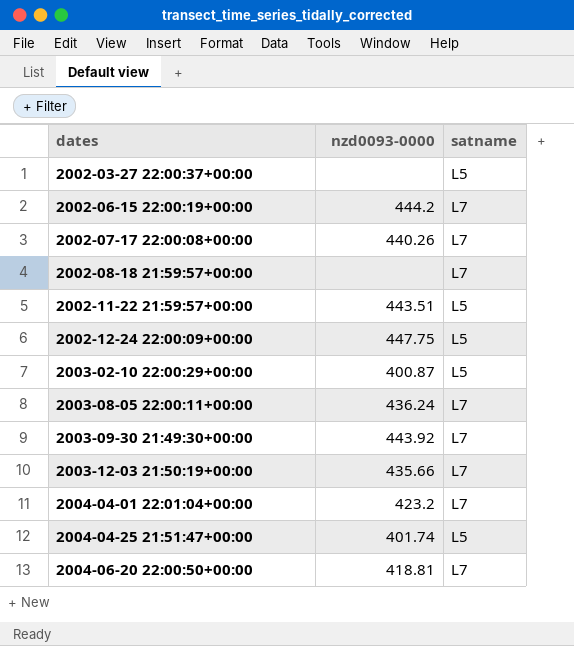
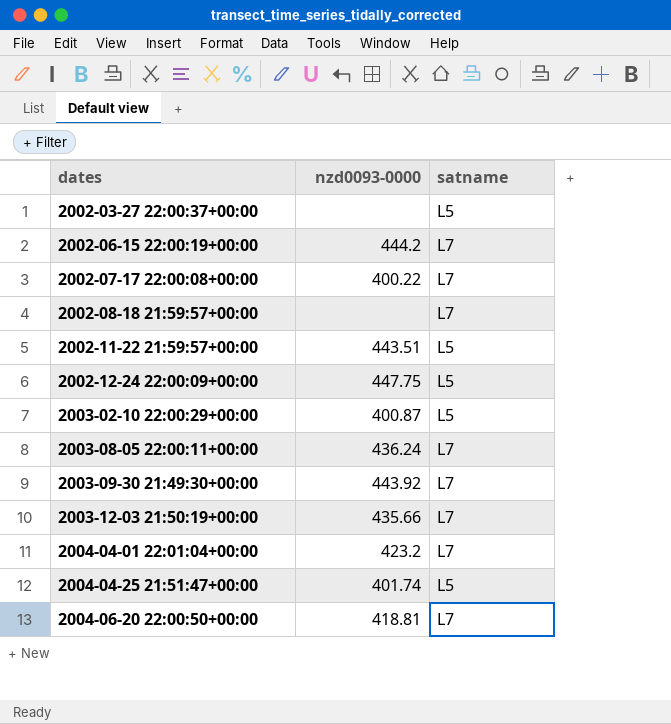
2002-07-17 22:00:08+00:00 | nzd0093-0000: 440.26 -> 400.22

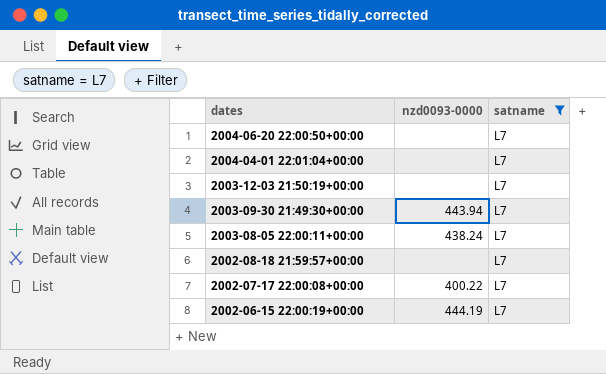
filter: none -> satname = L7
row order: dates ascending -> dates descending
2004-06-20 22:00:50+00:00 | nzd0093-0000: 418.81 -> none
2004-04-01 22:01:04+00:00 | nzd0093-0000: 423.2 -> none
2003-12-03 21:50:19+00:00 | nzd0093-0000: 435.66 -> none
2003-09-30 21:49:30+00:00 | nzd0093-0000: 443.92 -> 443.94
2003-08-05 22:00:11+00:00 | nzd0093-0000: 436.24 -> 438.24
2002-06-15 22:00:19+00:00 | nzd0093-0000: 444.2 -> 444.19

